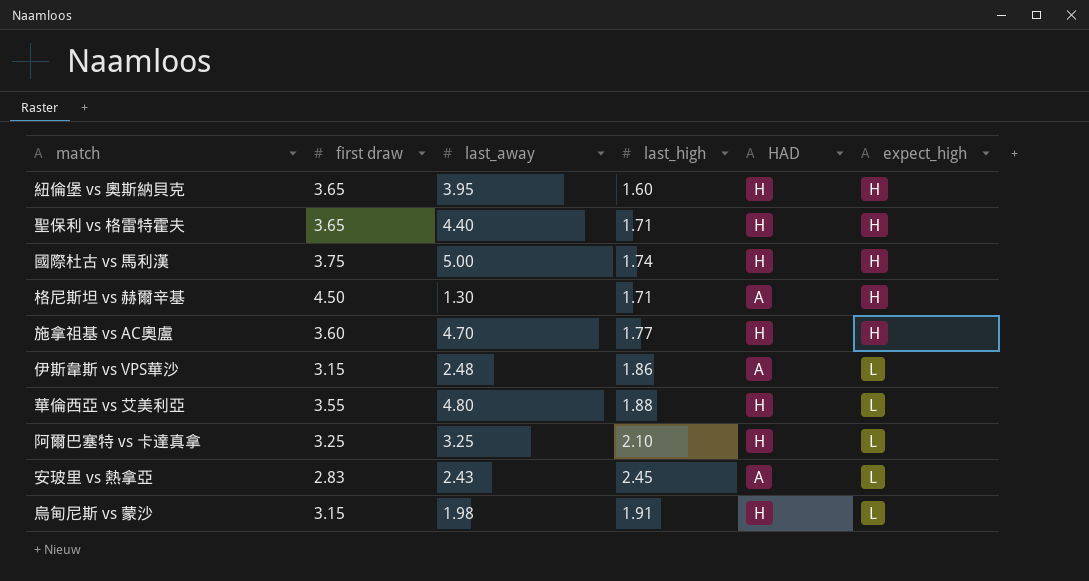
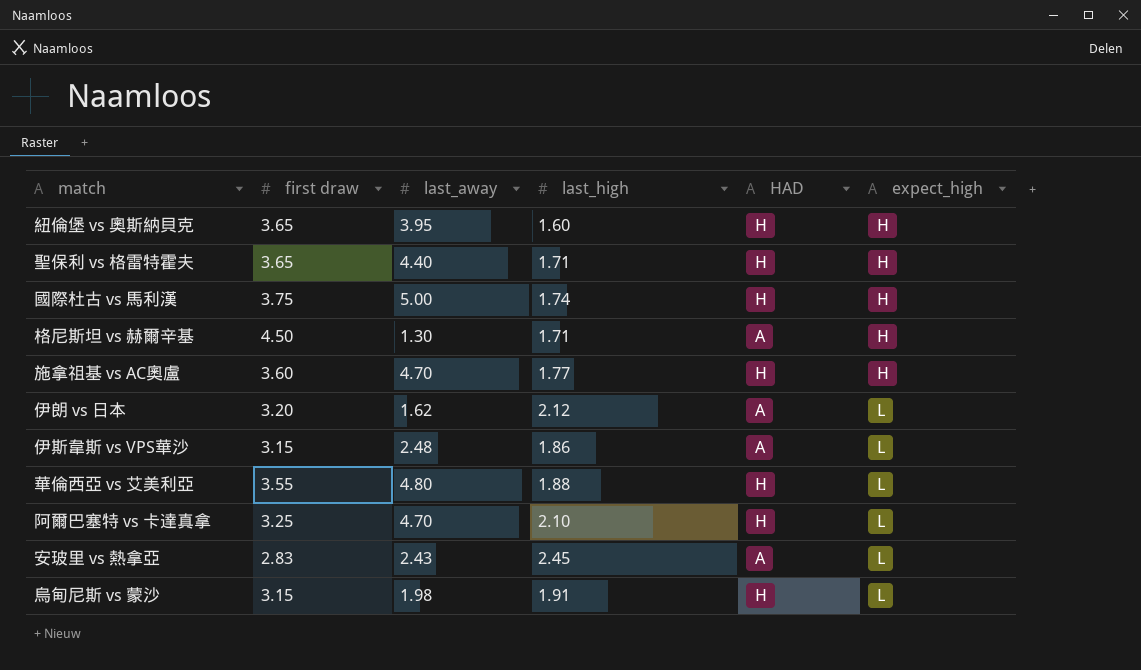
row 伊朗 vs 日本: none -> 3.20 | 1.62 | 2.12 | A | L
阿爾巴塞特 vs 卡達真拿 | last_away: 3.25 -> 4.70

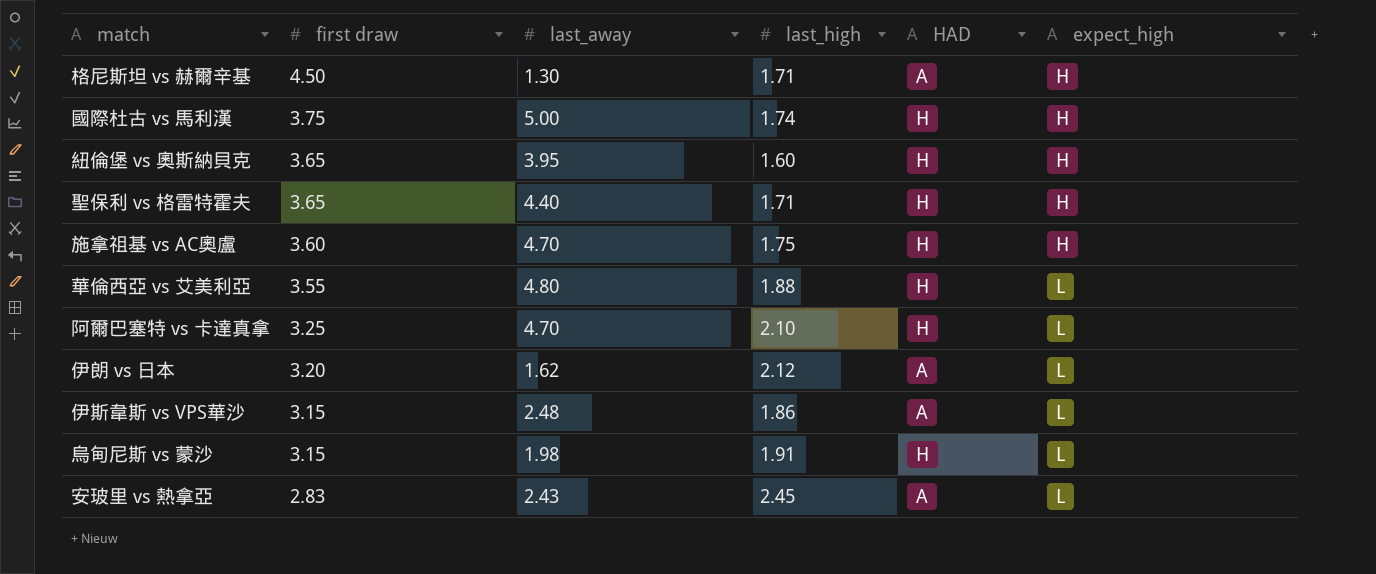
row order: expect_high ascending -> first draw descending
施拿祖基 vs AC奧盧 | last_high: 1.77 -> 1.75

